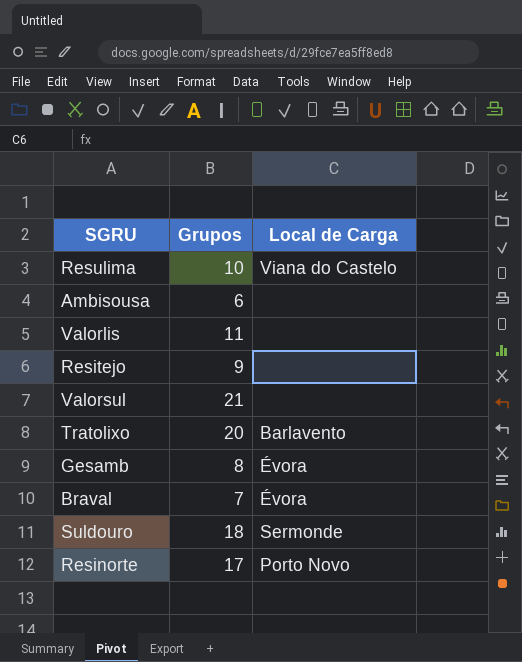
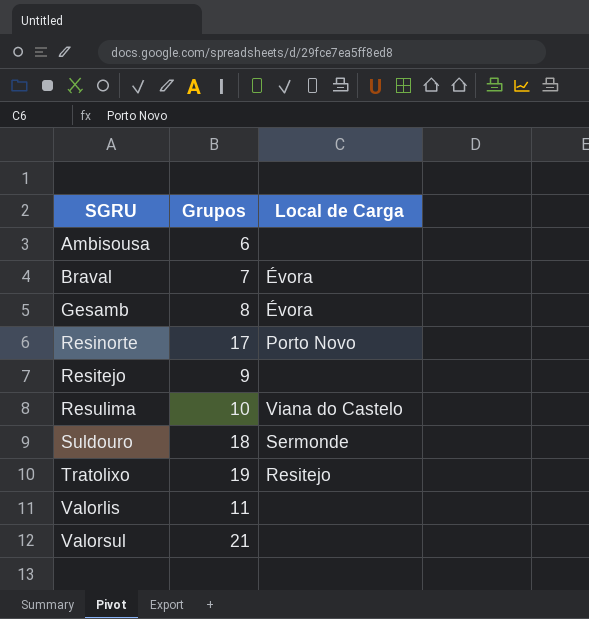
row order: none -> SGRU ascending
Tratolixo | Grupos: 20 -> 19
Tratolixo | Local de Carga: Barlavento -> Resitejo

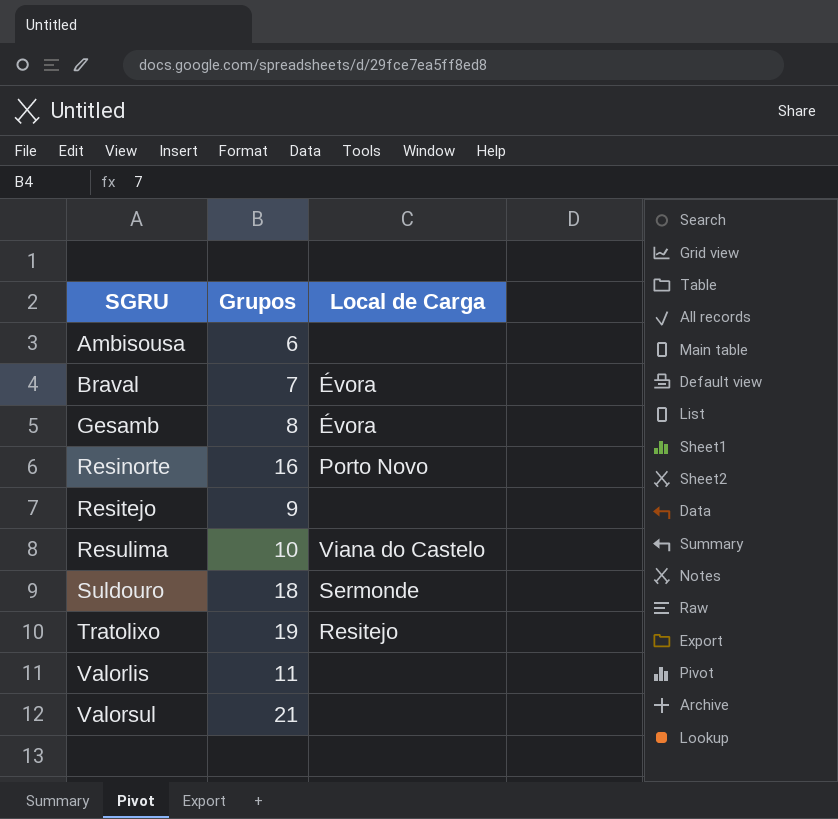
Resinorte | Grupos: 17 -> 16

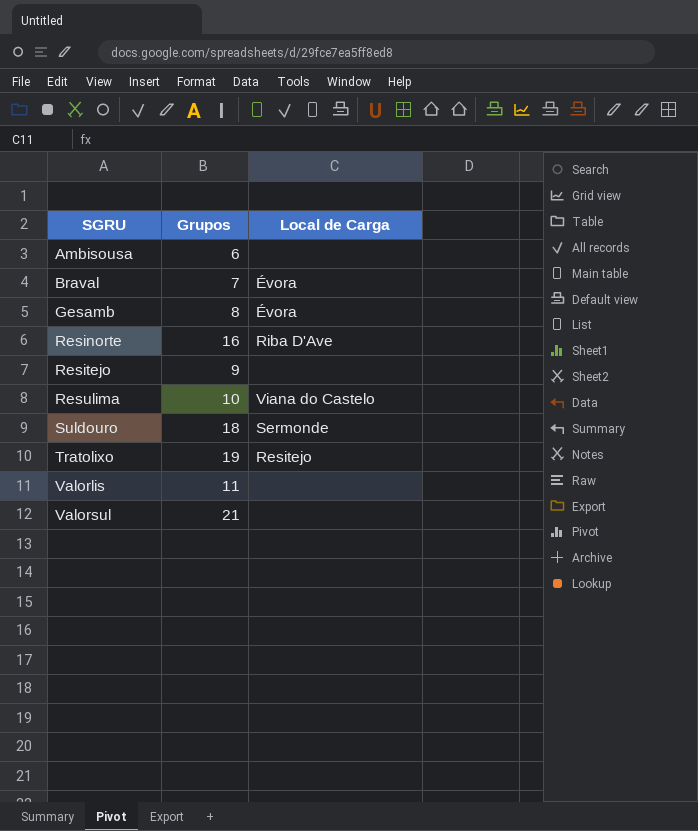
Resinorte | Local de Carga: Porto Novo -> Riba D'Ave

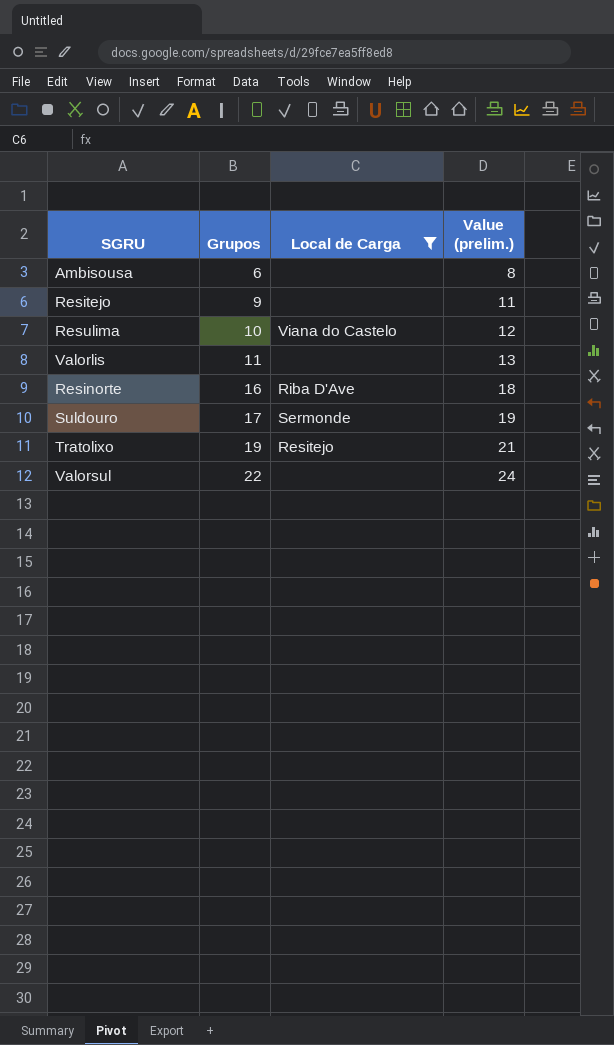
filter: none -> Local de Carga != Évora
row order: SGRU ascending -> Grupos ascending
column Value (prelim.) | formula: none -> [Grupos] + 2
Suldouro | Grupos: 18 -> 17
Valorsul | Grupos: 21 -> 22

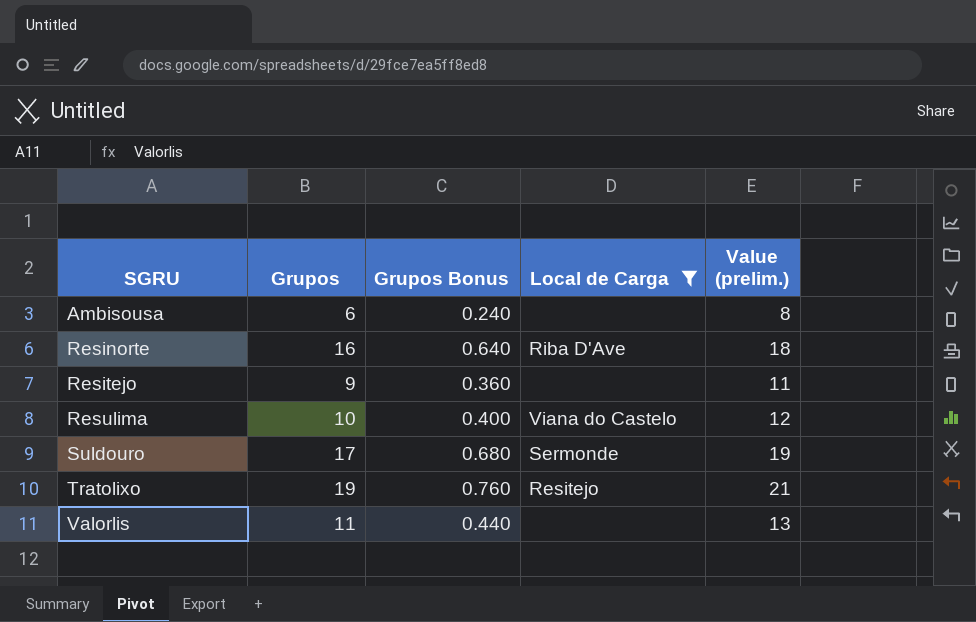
row order: Grupos ascending -> SGRU ascending
column Grupos Bonus | formula: none -> [Grupos] * 0.04
row Valorsul: 22 | none | 24 -> none

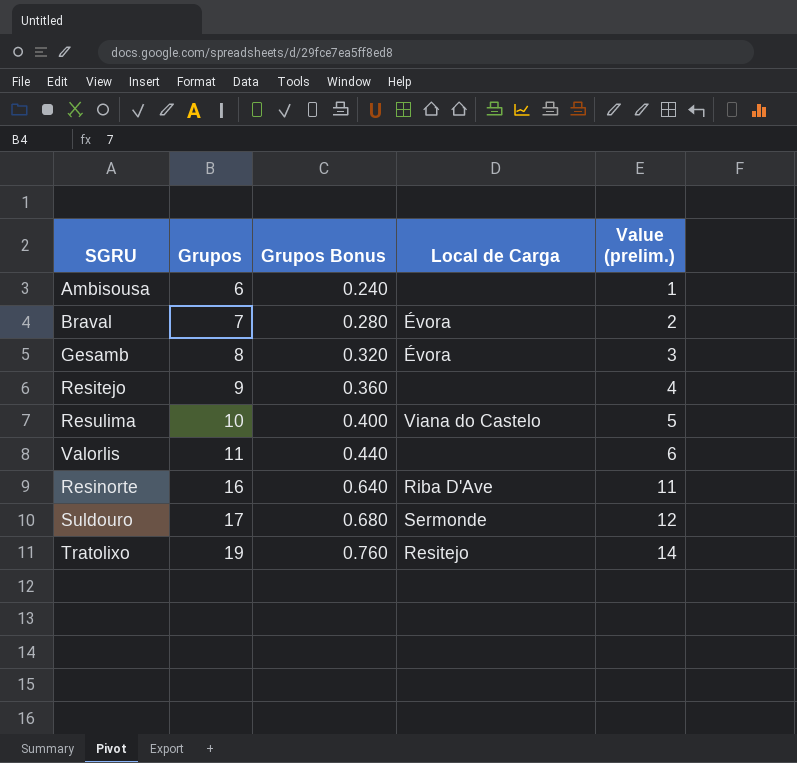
filter: Local de Carga != Évora -> none
row order: SGRU ascending -> Grupos ascending
column Value (prelim.) | formula: [Grupos] + 2 -> [Grupos] - 5

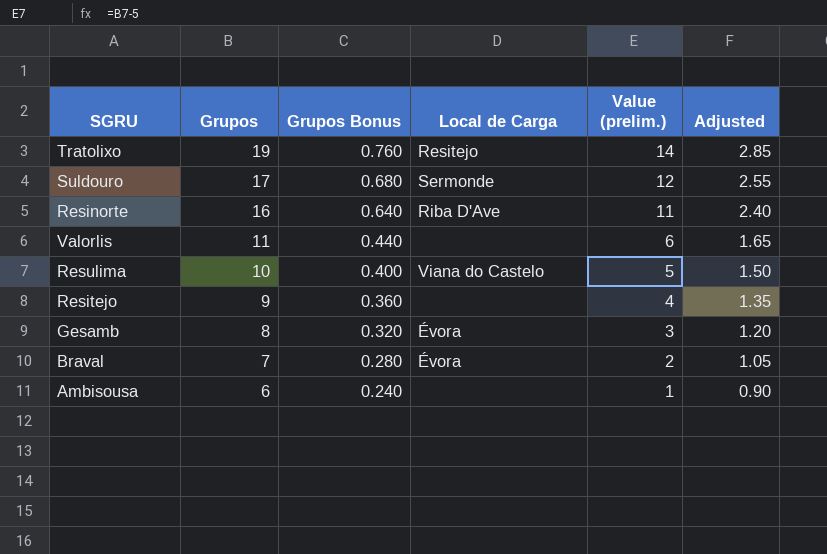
row order: Grupos ascending -> Grupos descending
column Adjusted | formula: none -> [Grupos] * 0.15

